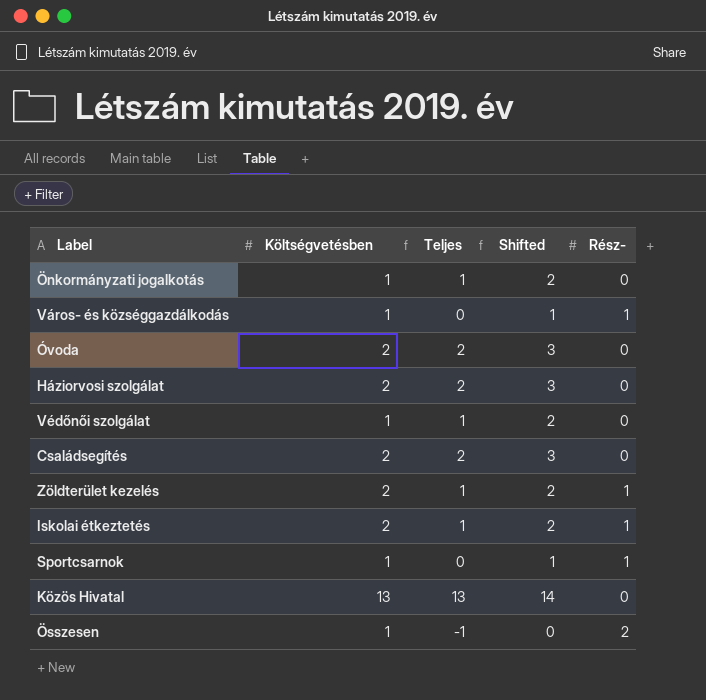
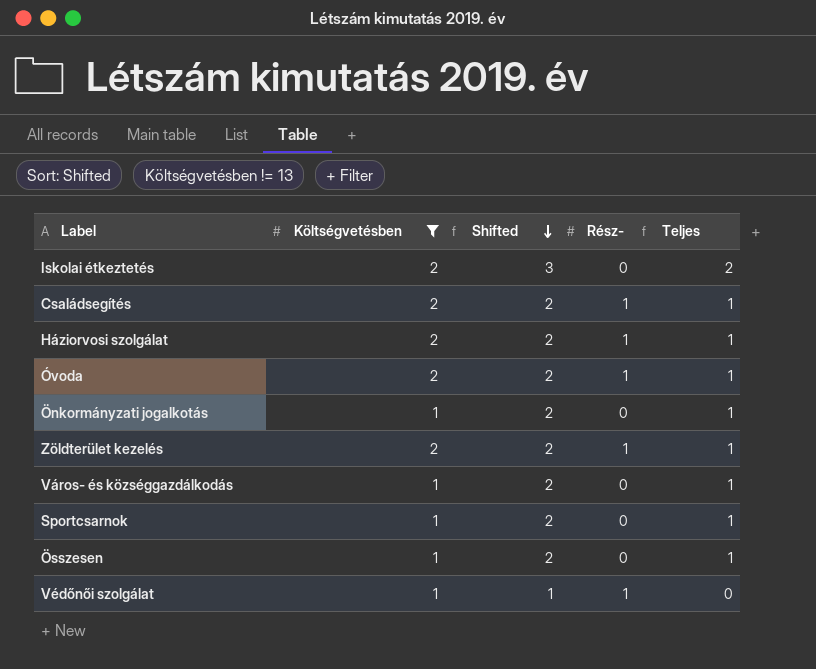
filter: none -> Költségvetésben != 13
row order: none -> Shifted descending
column Teljes | position: 3 -> 5
Iskolai étkeztetés | Shifted: 2 -> 3
Iskolai étkeztetés | Rész-: 1 -> 0
Iskolai étkeztetés | Teljes: 1 -> 2
Családsegítés | Shifted: 3 -> 2
Családsegítés | Rész-: 0 -> 1
Családsegítés | Teljes: 2 -> 1
Háziorvosi szolgálat | Shifted: 3 -> 2
Háziorvosi szolgálat | Rész-: 0 -> 1
Háziorvosi szolgálat | Teljes: 2 -> 1
Óvoda | Shifted: 3 -> 2
Óvoda | Rész-: 0 -> 1
Óvoda | Teljes: 2 -> 1
Város- és községgazdálkodás | Shifted: 1 -> 2
Város- és községgazdálkodás | Rész-: 1 -> 0
Város- és községgazdálkodás | Teljes: 0 -> 1
Sportcsarnok | Shifted: 1 -> 2
Sportcsarnok | Rész-: 1 -> 0
Sportcsarnok | Teljes: 0 -> 1
Összesen | Shifted: 0 -> 2
Összesen | Rész-: 2 -> 0
Összesen | Teljes: -1 -> 1
Védőnői szolgálat | Shifted: 2 -> 1
Védőnői szolgálat | Rész-: 0 -> 1
Védőnői szolgálat | Teljes: 1 -> 0

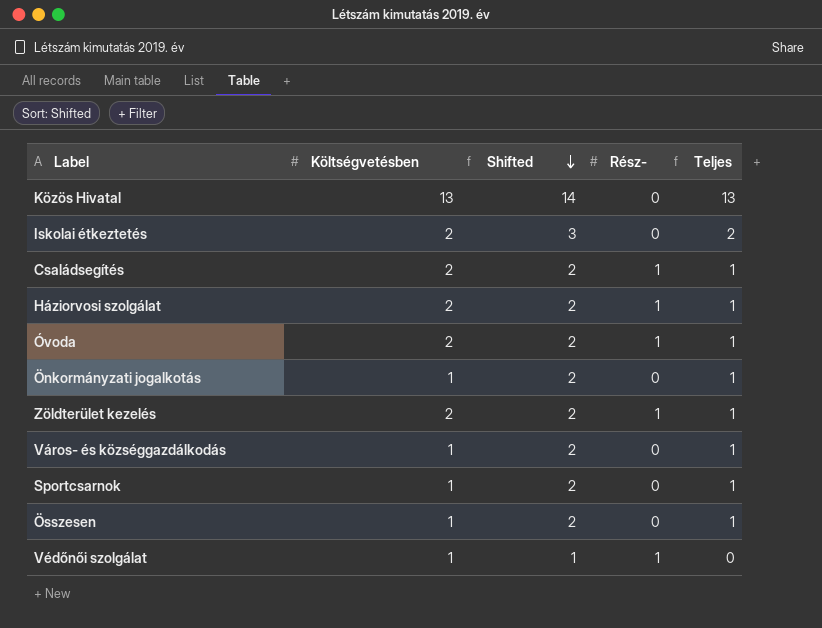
filter: Költségvetésben != 13 -> none

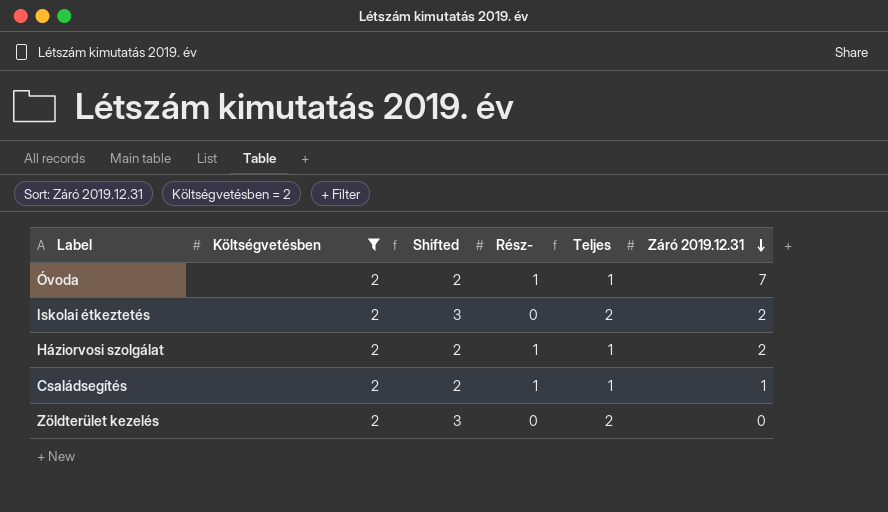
filter: none -> Költségvetésben = 2
row order: Shifted descending -> Záró 2019.12.31 descending
column Záró 2019.12.31 | position: none -> 6
Zöldterület kezelés | Shifted: 2 -> 3
Zöldterület kezelés | Rész-: 1 -> 0
Zöldterület kezelés | Teljes: 1 -> 2

